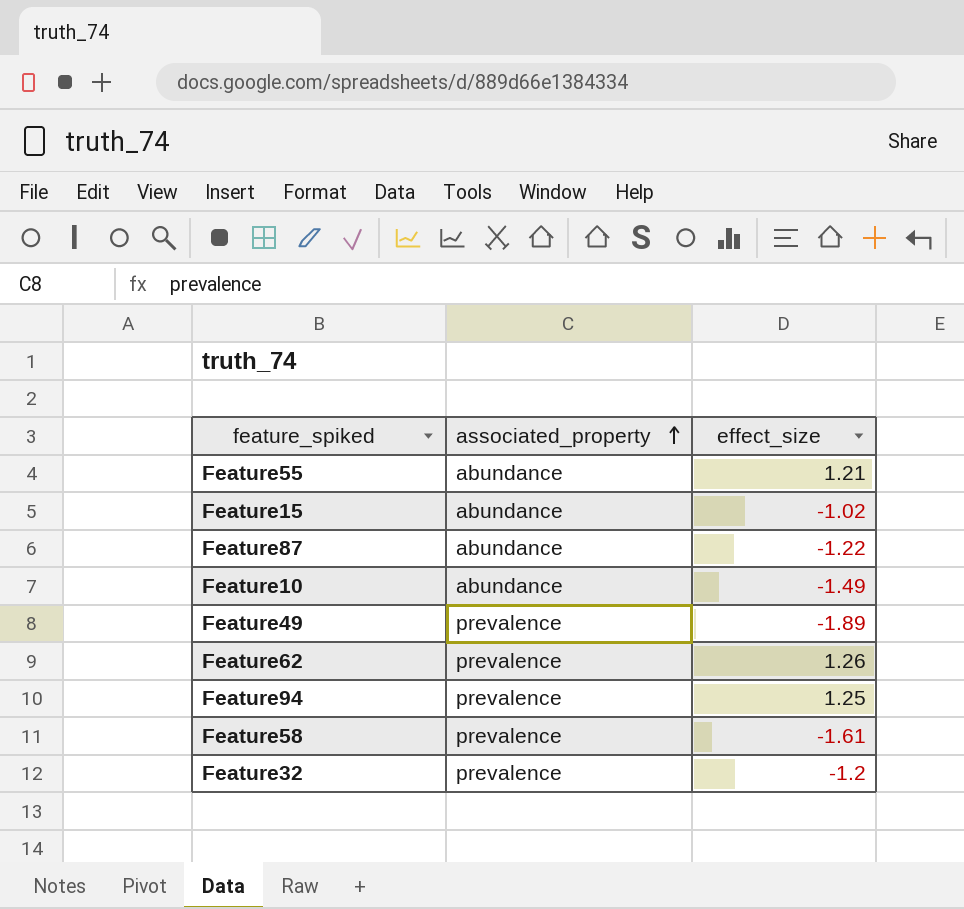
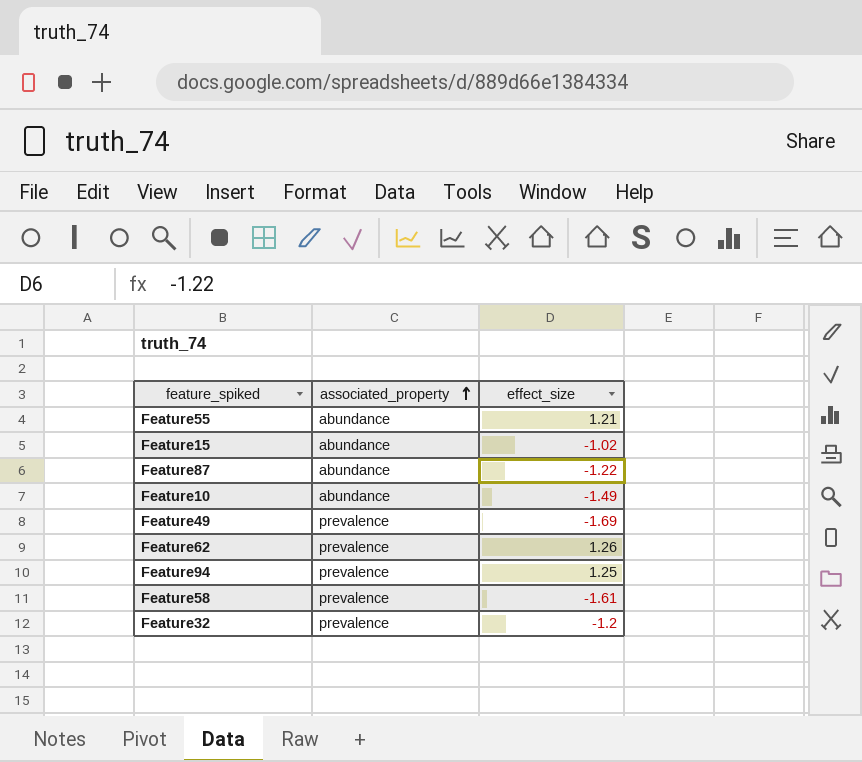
Feature49 | effect_size: -1.89 -> -1.69

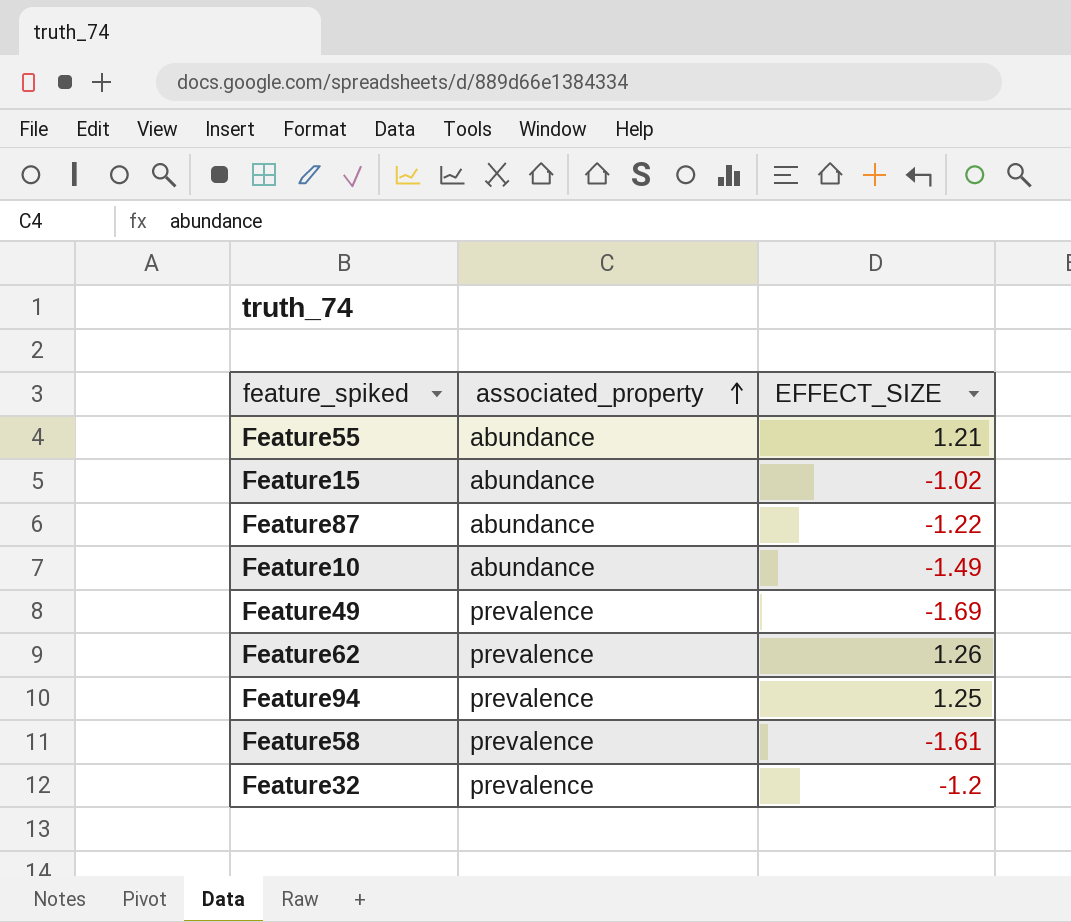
column name: effect_size -> EFFECT_SIZE

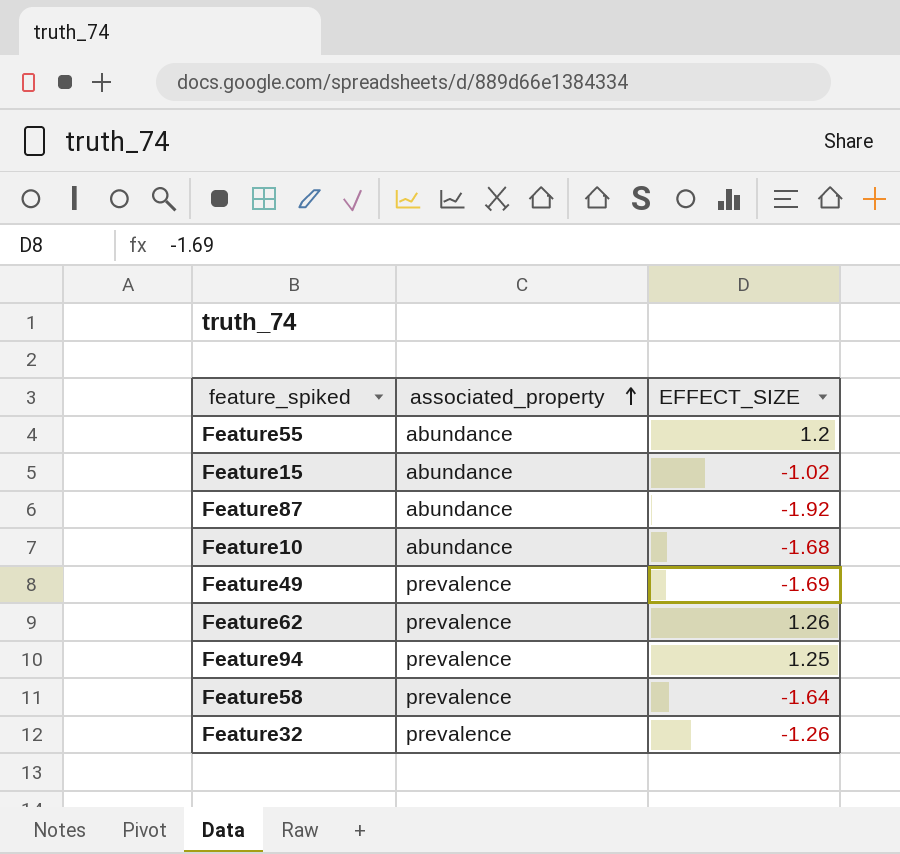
Feature55 | EFFECT_SIZE: 1.21 -> 1.2
Feature87 | EFFECT_SIZE: -1.22 -> -1.92
Feature10 | EFFECT_SIZE: -1.49 -> -1.68
Feature58 | EFFECT_SIZE: -1.61 -> -1.64
Feature32 | EFFECT_SIZE: -1.2 -> -1.26

